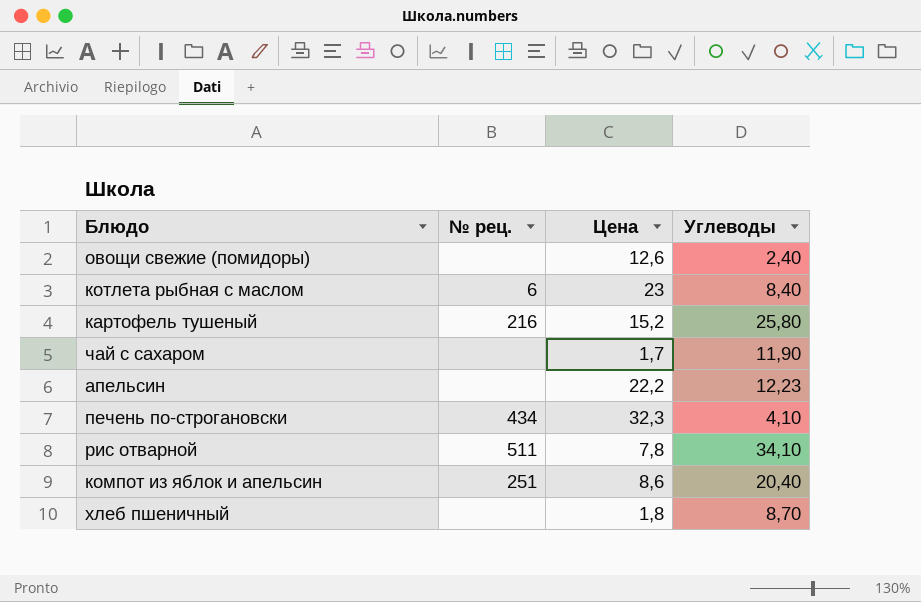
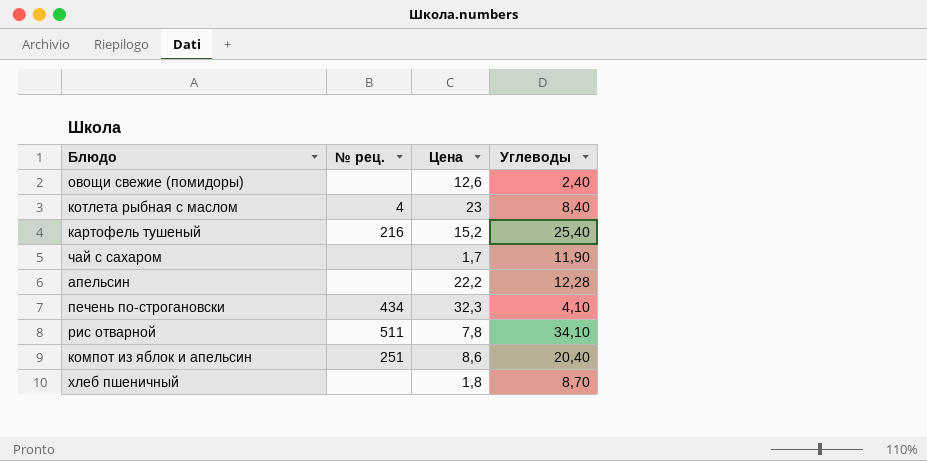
котлета рыбная с маслом | № рец.: 6 -> 4
картофель тушеный | Углеводы: 25,80 -> 25,40
апельсин | Углеводы: 12,23 -> 12,28

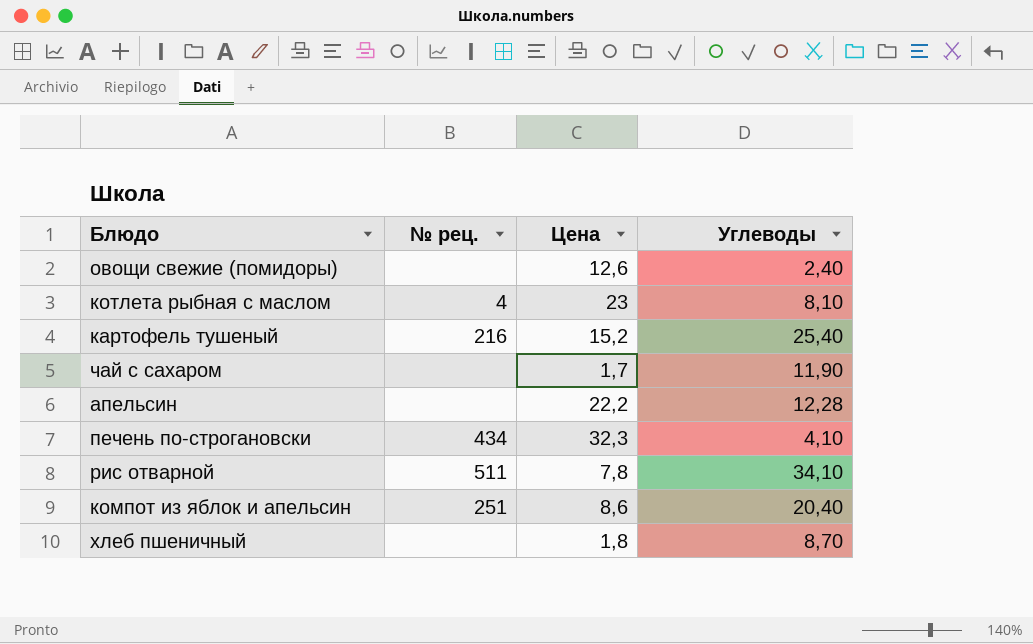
котлета рыбная с маслом | Углеводы: 8,40 -> 8,10

